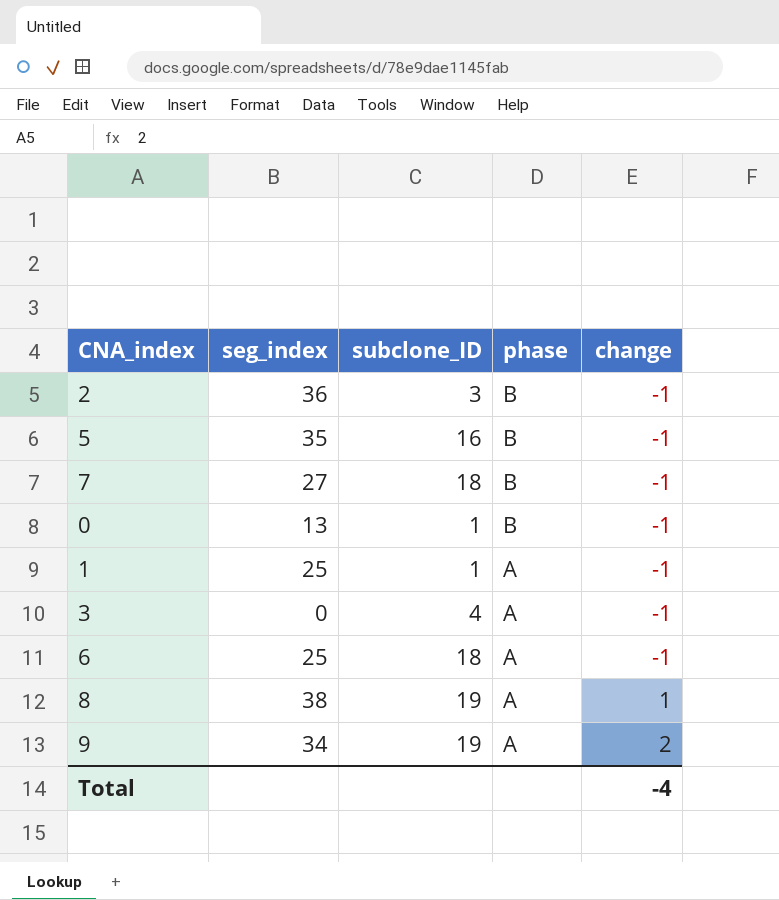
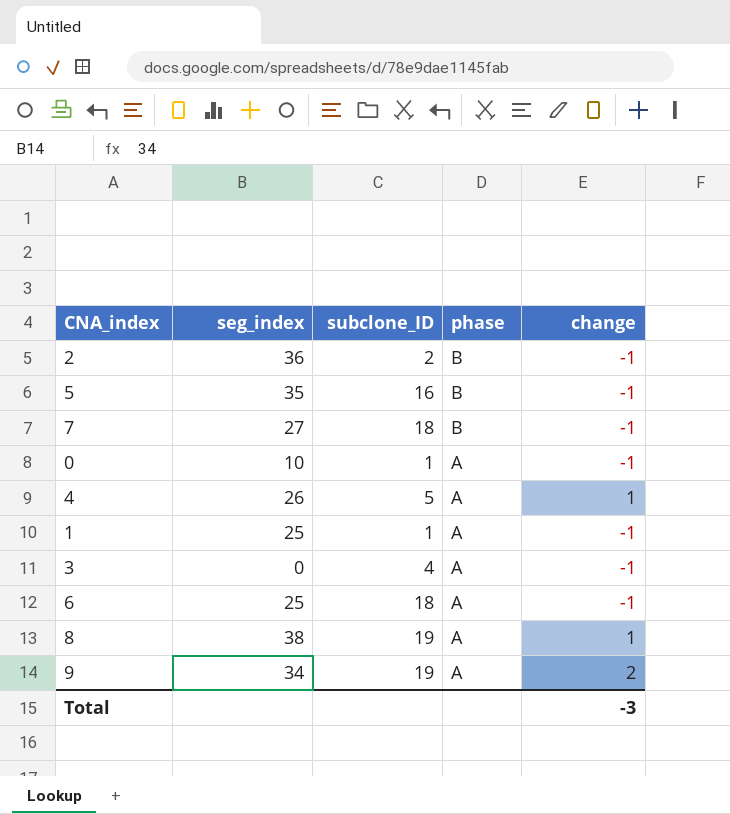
2 | subclone_ID: 3 -> 2
0 | seg_index: 13 -> 10
0 | phase: B -> A
row 4: none -> 26 | 5 | A | 1
Total | change: -4 -> -3

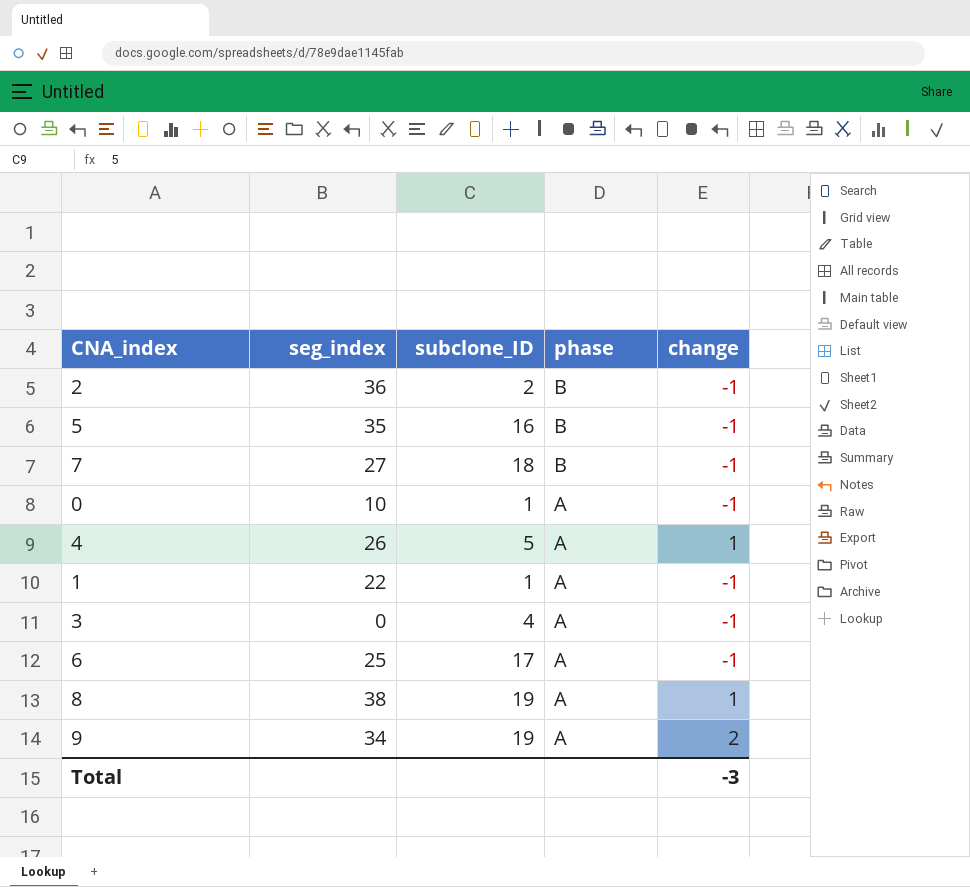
1 | seg_index: 25 -> 22
6 | subclone_ID: 18 -> 17

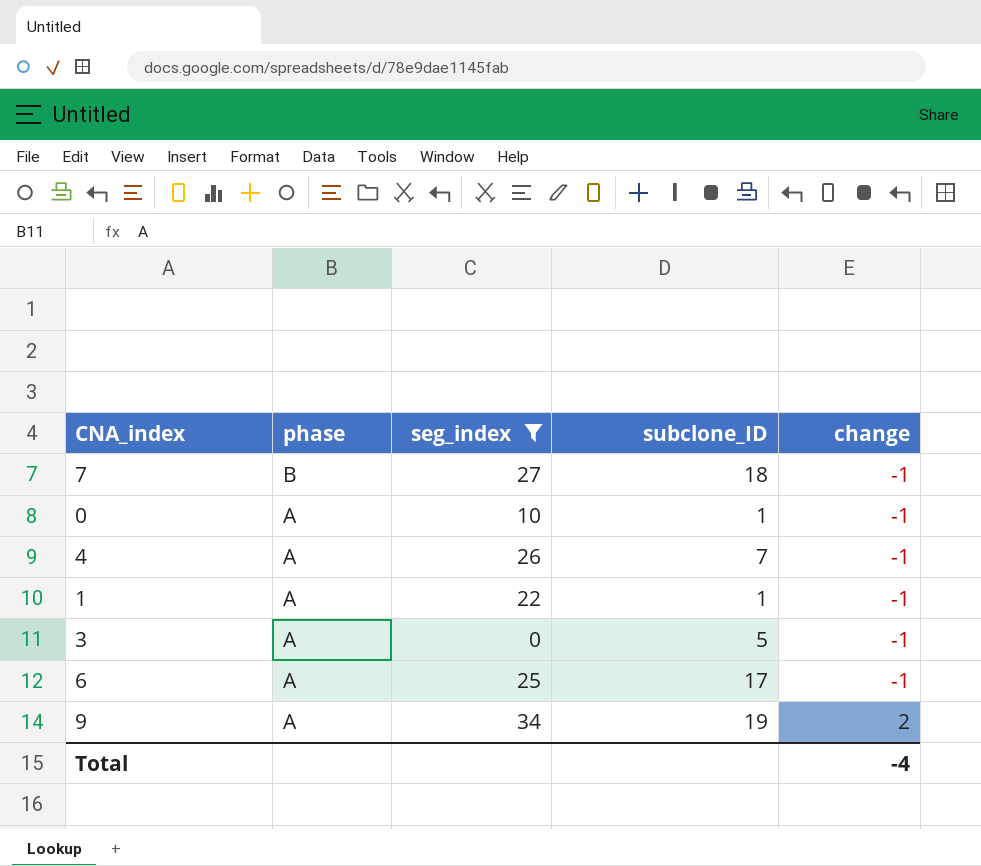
filter: none -> seg_index <= 34
column phase | position: 4 -> 2
4 | subclone_ID: 5 -> 7
4 | change: 1 -> -1
3 | subclone_ID: 4 -> 5
Total | change: -3 -> -4

